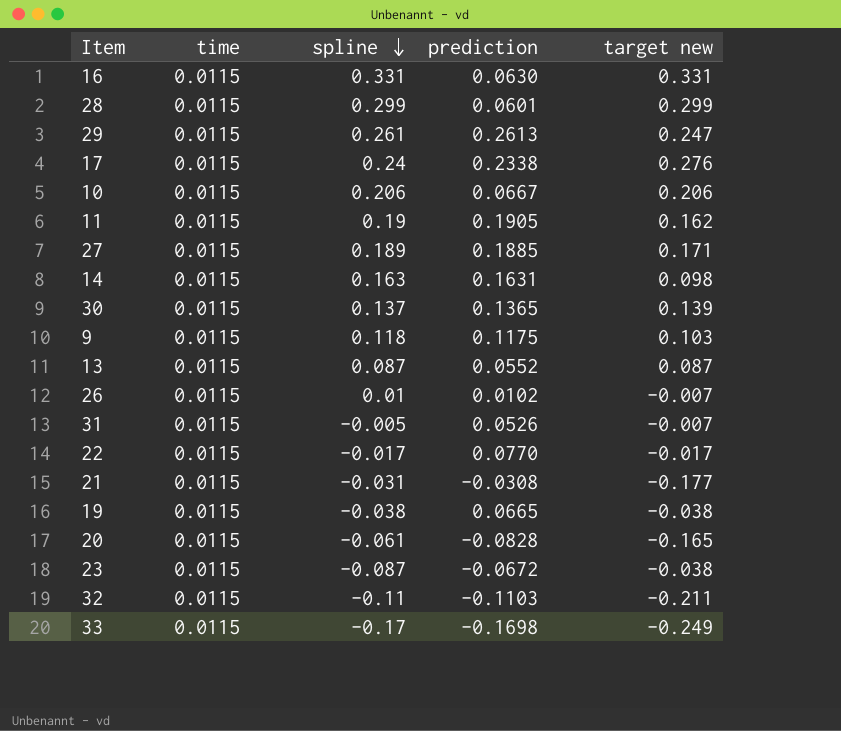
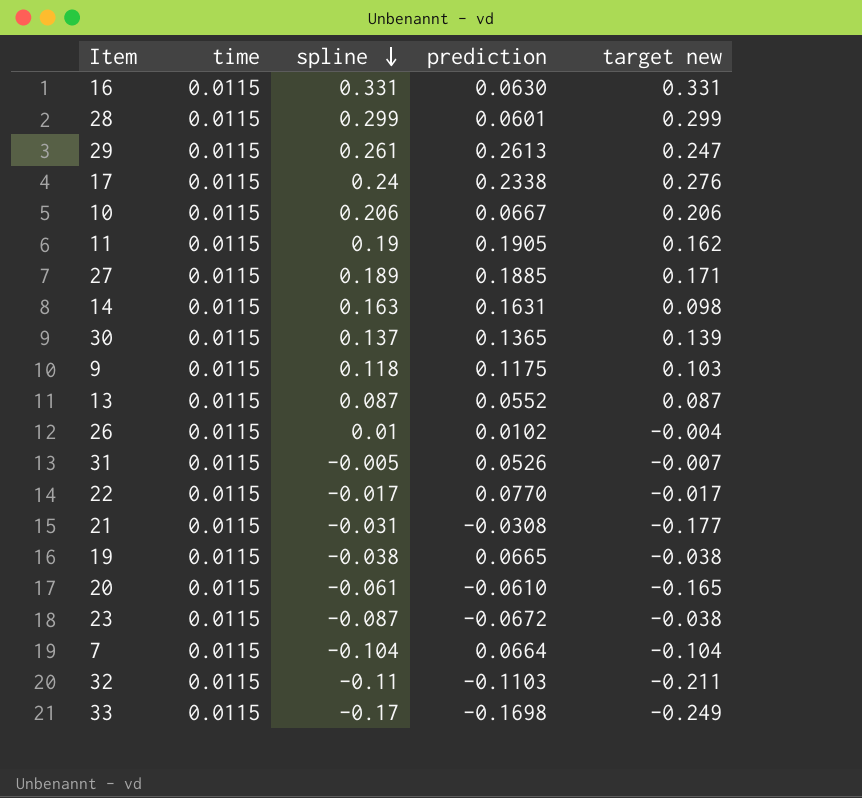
26 | target new: -0.007 -> -0.004
20 | prediction: -0.0828 -> -0.0610
row 7: none -> 0.0115 | -0.104 | 0.0664 | -0.104

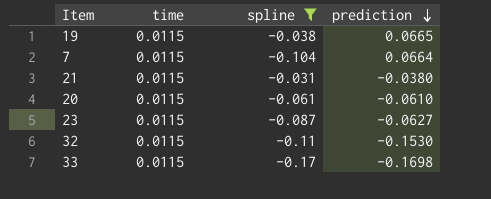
filter: none -> spline <= -0.031
row order: spline descending -> prediction descending
column target new | position: 5 -> none
21 | prediction: -0.0308 -> -0.0380
23 | prediction: -0.0672 -> -0.0627
32 | prediction: -0.1103 -> -0.1530

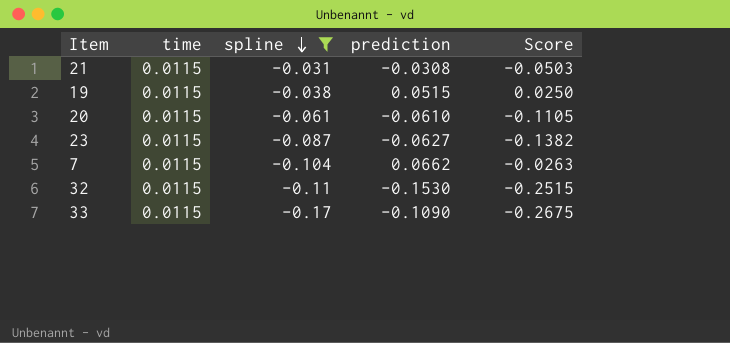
row order: prediction descending -> spline descending
column Score | formula: none -> [time] + [spline] + [prediction]
21 | prediction: -0.0380 -> -0.0308
19 | prediction: 0.0665 -> 0.0515
7 | prediction: 0.0664 -> 0.0662
33 | prediction: -0.1698 -> -0.1090

